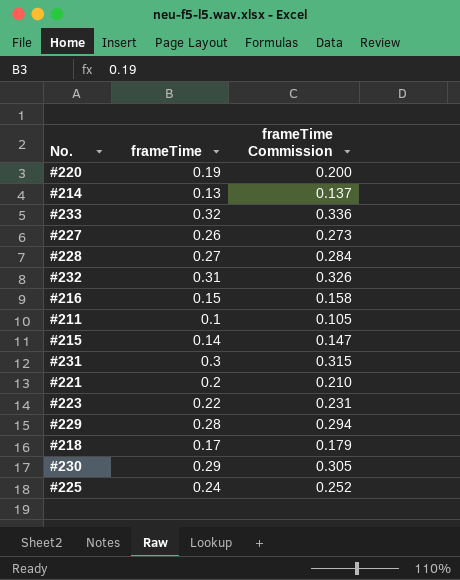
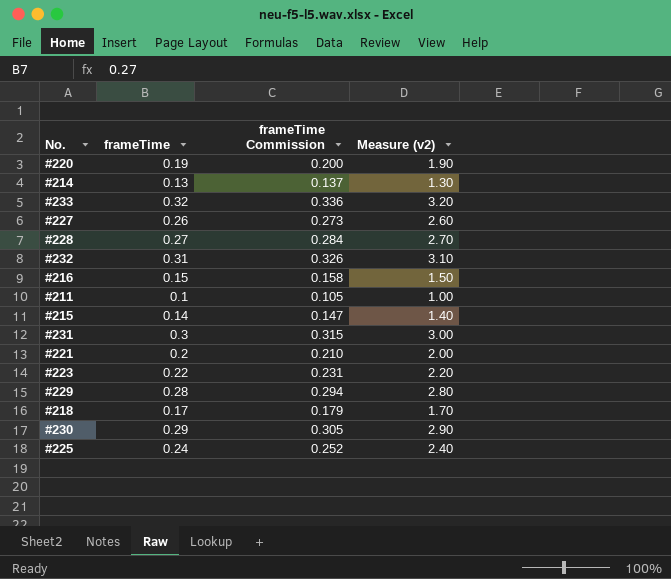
column Measure (v2) | formula: none -> [frameTime] * 10

